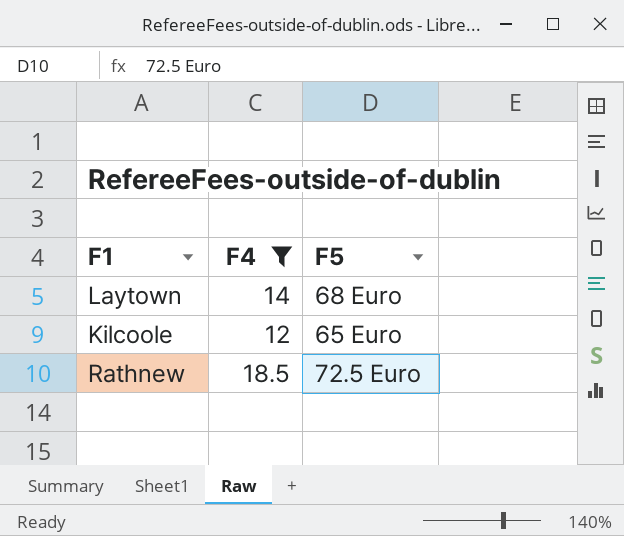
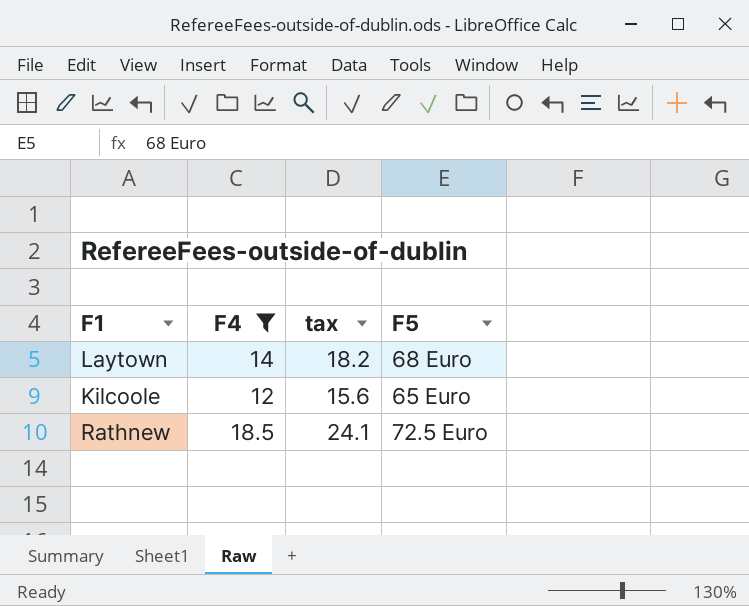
column tax | formula: none -> [F4] * 1.3

